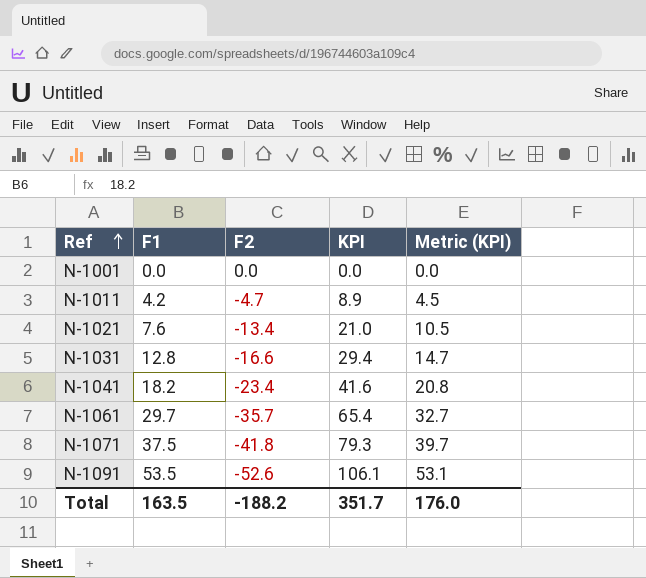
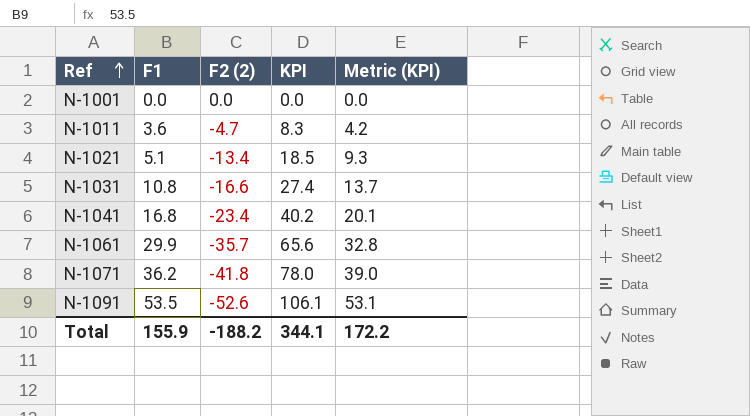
column name: F2 -> F2 (2)
N-1011 | F1: 4.2 -> 3.6
N-1011 | KPI: 8.9 -> 8.3
N-1011 | Metric (KPI): 4.5 -> 4.2
N-1021 | F1: 7.6 -> 5.1
N-1021 | KPI: 21.0 -> 18.5
N-1021 | Metric (KPI): 10.5 -> 9.3
N-1031 | F1: 12.8 -> 10.8
N-1031 | KPI: 29.4 -> 27.4
N-1031 | Metric (KPI): 14.7 -> 13.7
N-1041 | F1: 18.2 -> 16.8
N-1041 | KPI: 41.6 -> 40.2
N-1041 | Metric (KPI): 20.8 -> 20.1
N-1061 | F1: 29.7 -> 29.9
N-1061 | KPI: 65.4 -> 65.6
N-1061 | Metric (KPI): 32.7 -> 32.8
N-1071 | F1: 37.5 -> 36.2
N-1071 | KPI: 79.3 -> 78.0
N-1071 | Metric (KPI): 39.7 -> 39.0
Total | F1: 163.5 -> 155.9
Total | KPI: 351.7 -> 344.1
Total | Metric (KPI): 176.0 -> 172.2

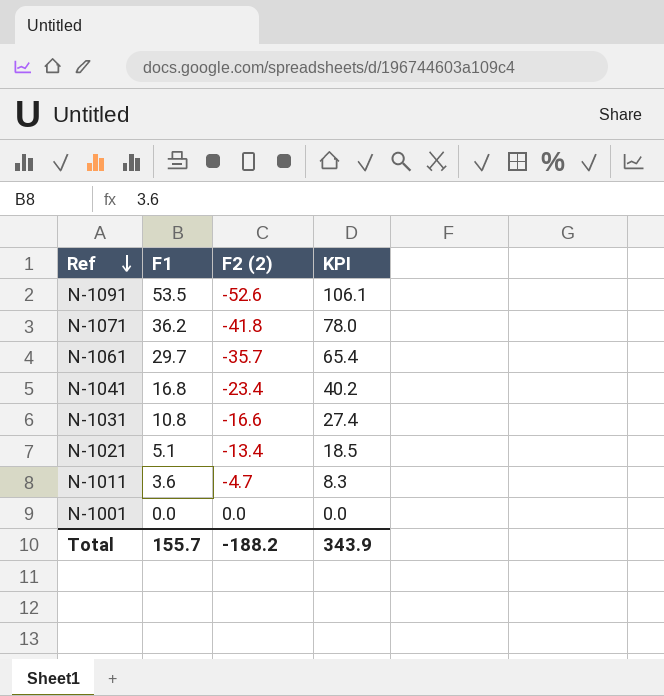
row order: Ref ascending -> Ref descending
column Metric (KPI) | formula: [KPI] * 0.5 -> none
N-1061 | F1: 29.9 -> 29.7
N-1061 | KPI: 65.6 -> 65.4
Total | F1: 155.9 -> 155.7
Total | KPI: 344.1 -> 343.9

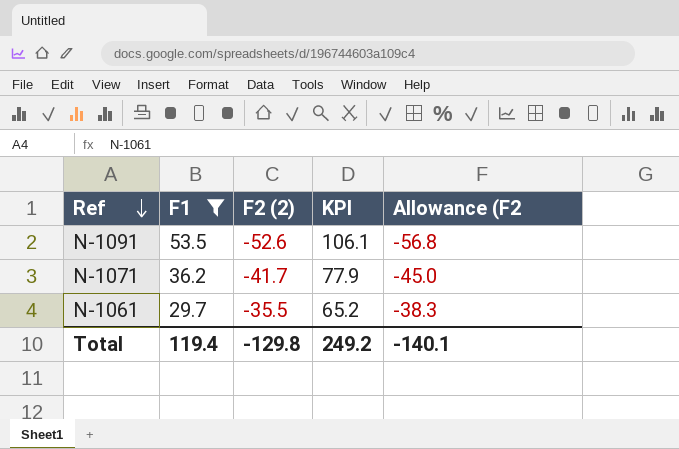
filter: none -> F1 >= 29.7
column Allowance (F2 | formula: none -> [F2 (2)] * 1.08
N-1071 | F2 (2): -41.8 -> -41.7
N-1071 | KPI: 78.0 -> 77.9
N-1061 | F2 (2): -35.7 -> -35.5
N-1061 | KPI: 65.4 -> 65.2
Total | F1: 155.7 -> 119.4
Total | F2 (2): -188.2 -> -129.8
Total | KPI: 343.9 -> 249.2

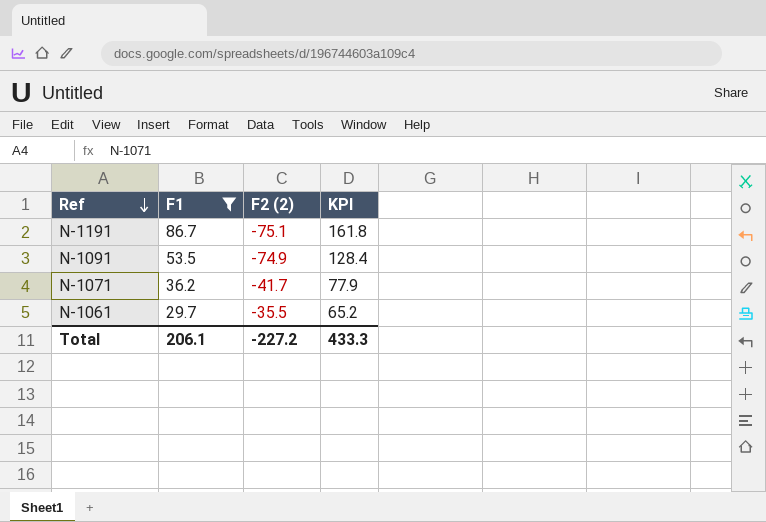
column Allowance (F2 | formula: [F2 (2)] * 1.08 -> none
row N-1191: none -> 86.7 | -75.1 | 161.8
N-1091 | F2 (2): -52.6 -> -74.9
N-1091 | KPI: 106.1 -> 128.4
Total | F1: 119.4 -> 206.1
Total | F2 (2): -129.8 -> -227.2
Total | KPI: 249.2 -> 433.3

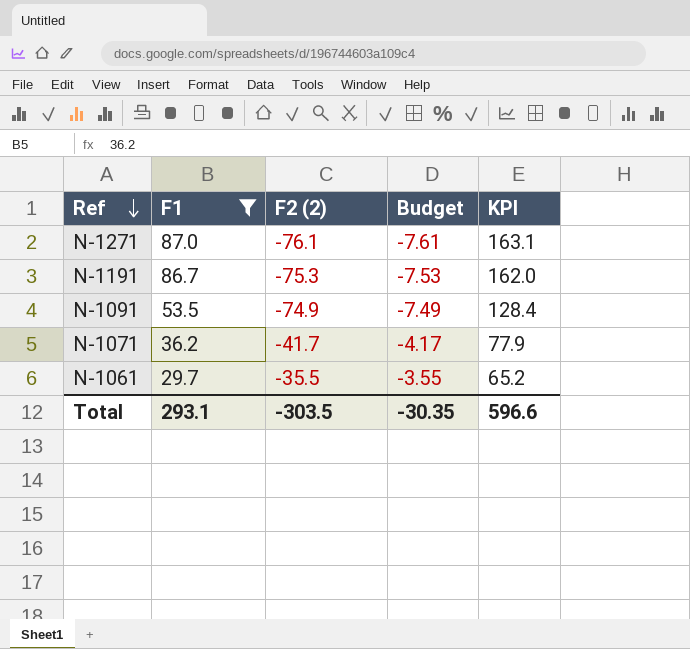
column Budget | formula: none -> [F2 (2)] * 0.1
row N-1271: none -> 87.0 | -76.1 | -7.61 | 163.1
N-1191 | F2 (2): -75.1 -> -75.3
N-1191 | KPI: 161.8 -> 162.0
Total | F1: 206.1 -> 293.1
Total | F2 (2): -227.2 -> -303.5
Total | KPI: 433.3 -> 596.6

